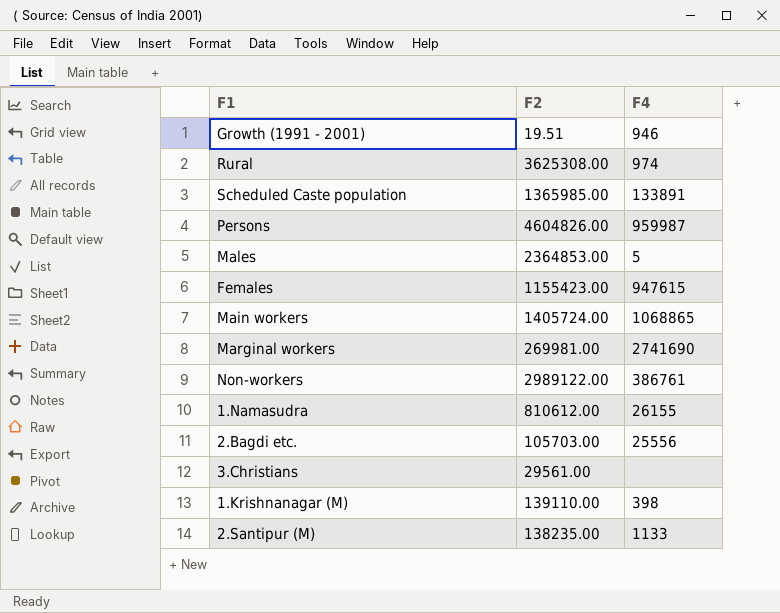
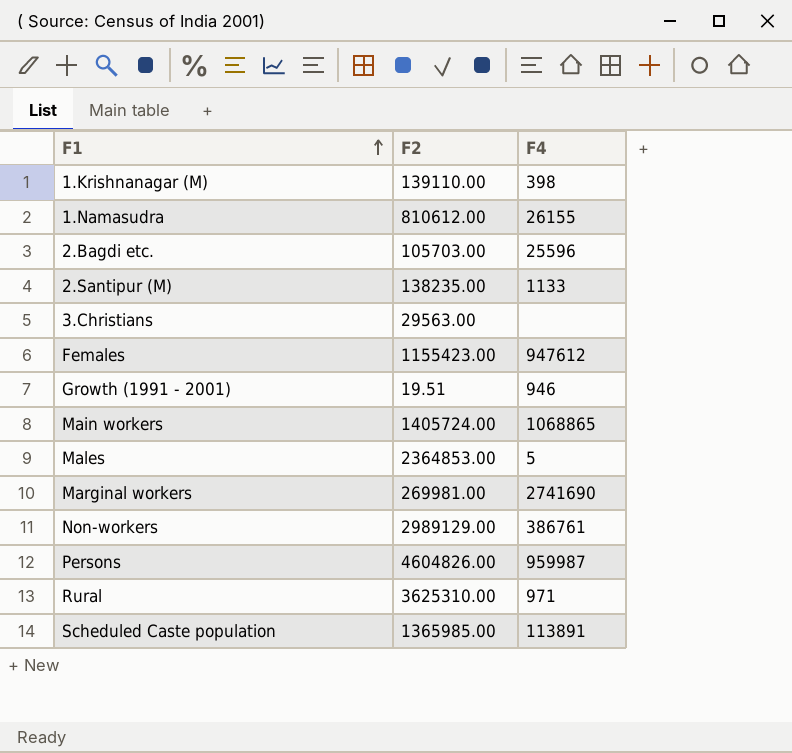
row order: none -> F1 ascending
2.Bagdi etc. | F4: 25556 -> 25596
3.Christians | F2: 29561.00 -> 29563.00
Females | F4: 947615 -> 947612
Non-workers | F2: 2989122.00 -> 2989129.00
Rural | F2: 3625308.00 -> 3625310.00
Rural | F4: 974 -> 971
Scheduled Caste population | F4: 133891 -> 113891

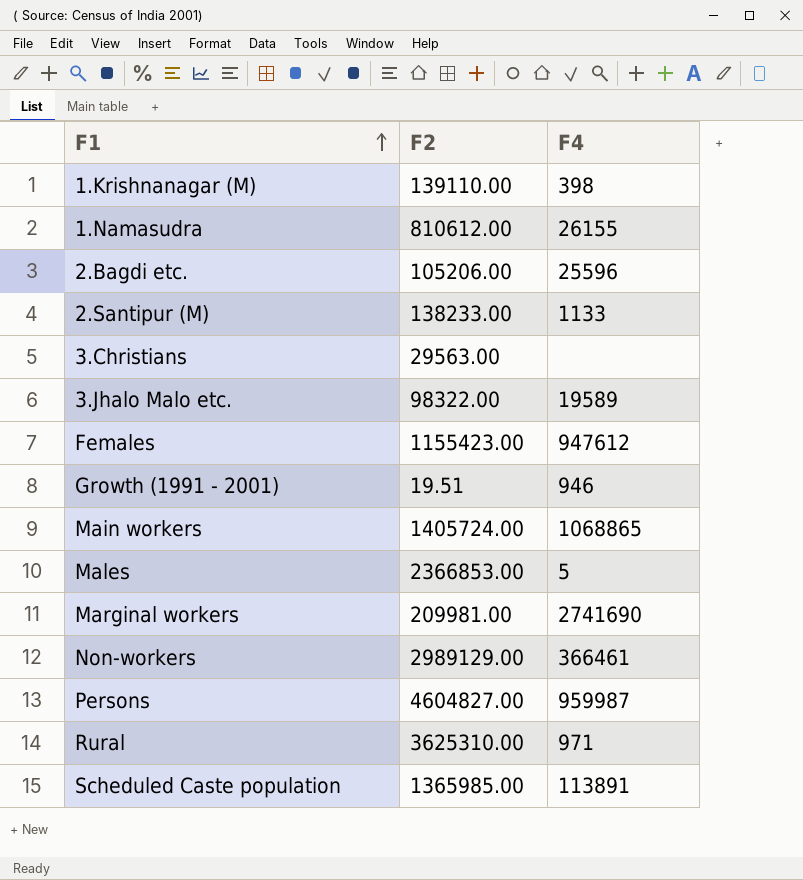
2.Bagdi etc. | F2: 105703.00 -> 105206.00
2.Santipur (M) | F2: 138235.00 -> 138233.00
row 3.Jhalo Malo etc.: none -> 98322.00 | 19589
Males | F2: 2364853.00 -> 2366853.00
Marginal workers | F2: 269981.00 -> 209981.00
Non-workers | F4: 386761 -> 366461
Persons | F2: 4604826.00 -> 4604827.00

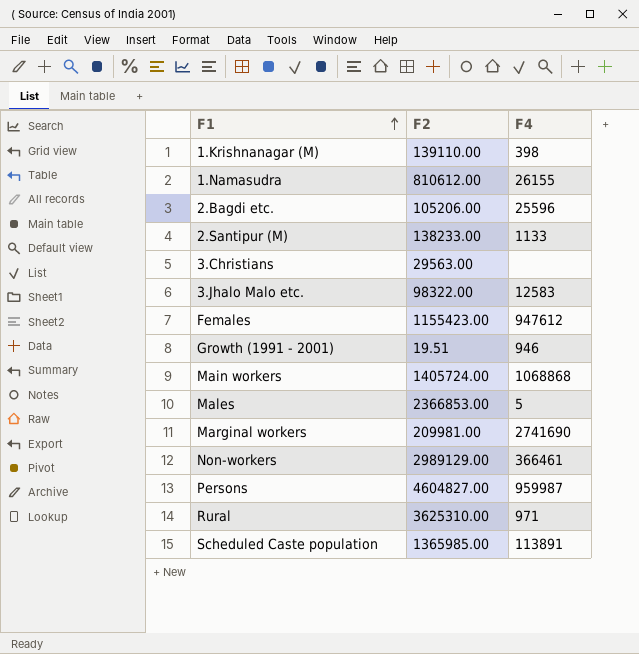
3.Jhalo Malo etc. | F4: 19589 -> 12583
Main workers | F4: 1068865 -> 1068868

